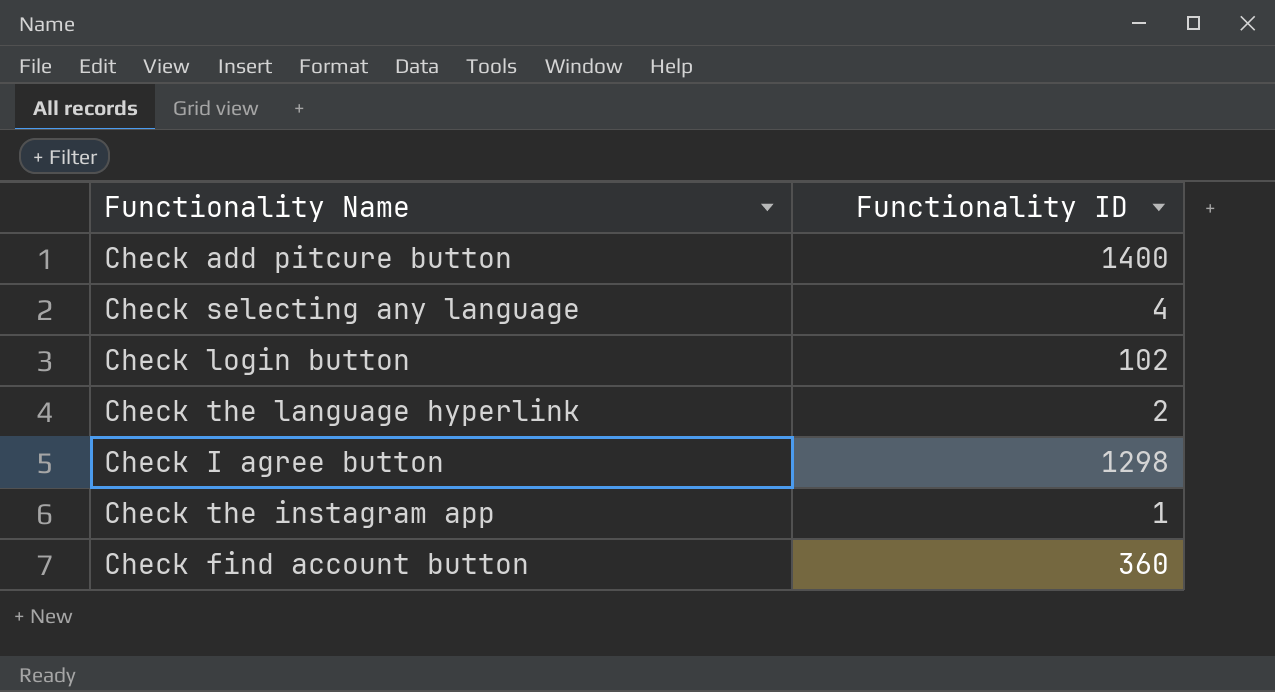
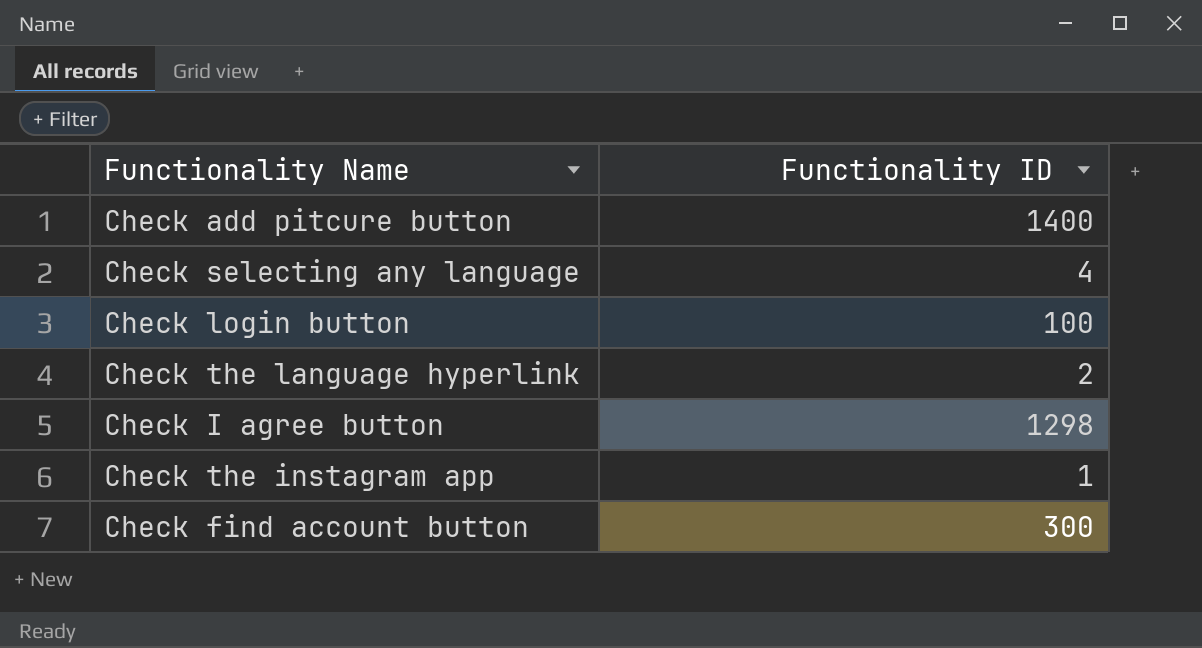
Check login button | Functionality ID: 102 -> 100
Check find account button | Functionality ID: 360 -> 300

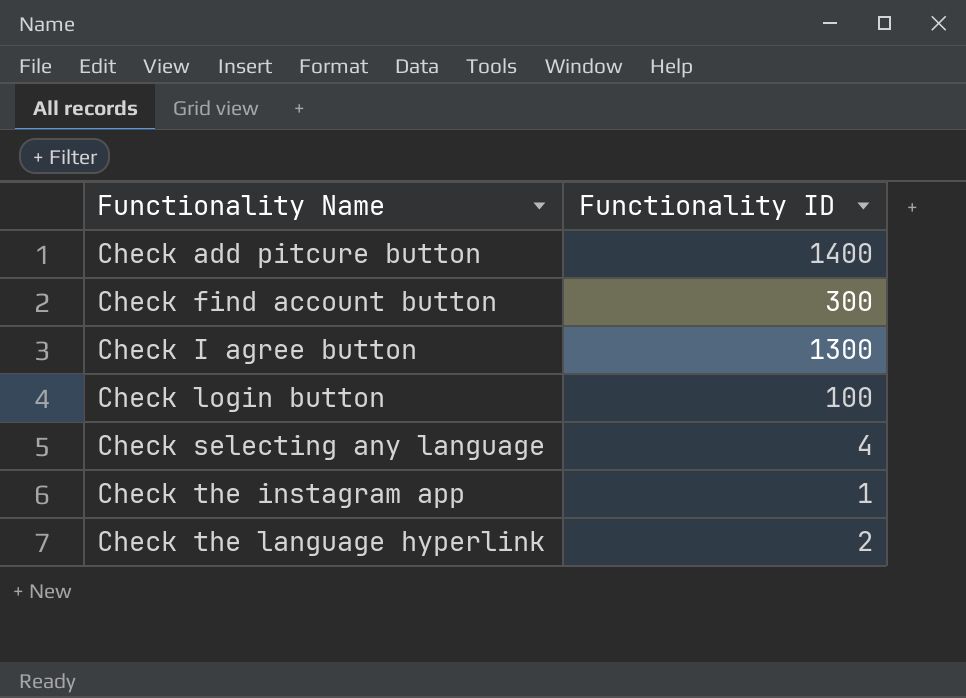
row order: none -> Functionality Name ascending
Check I agree button | Functionality ID: 1298 -> 1300

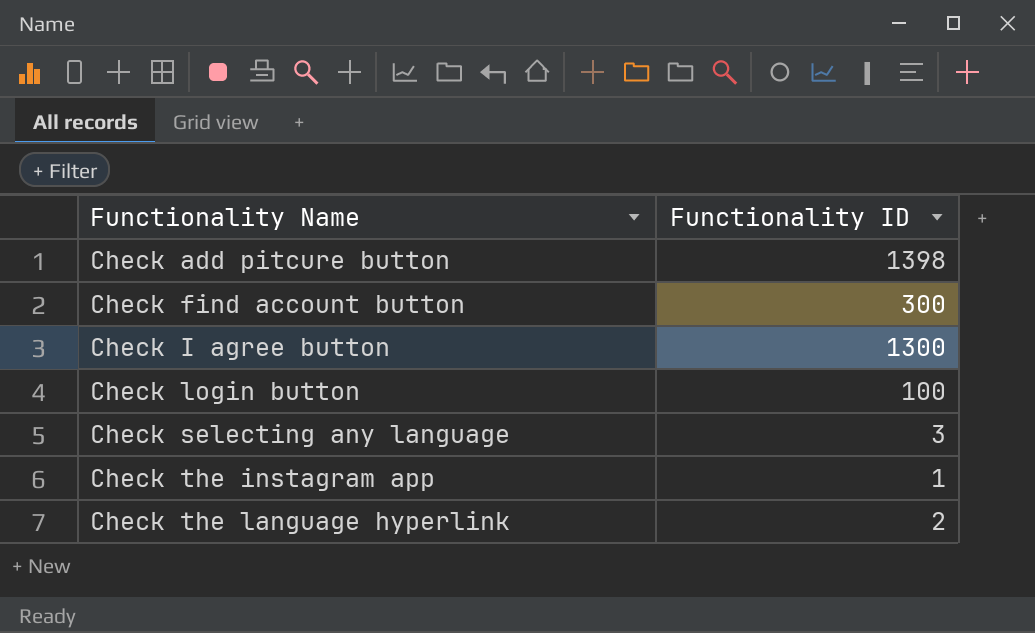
Check add pitcure button | Functionality ID: 1400 -> 1398
Check selecting any language | Functionality ID: 4 -> 3

